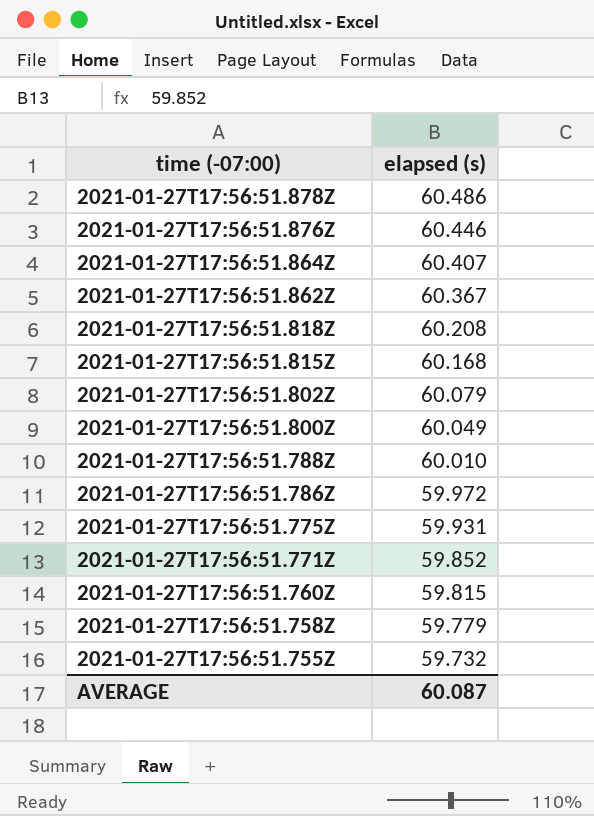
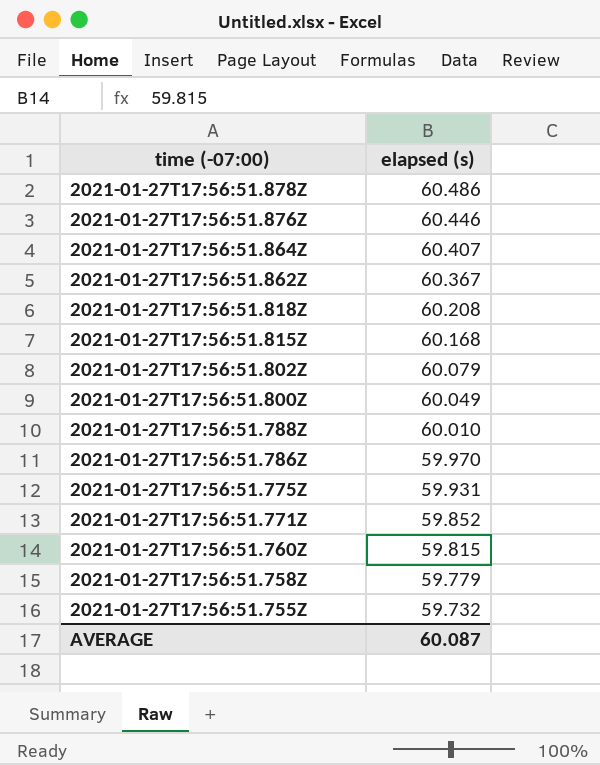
2021-01-27T17:56:51.786Z | elapsed (s): 59.972 -> 59.970

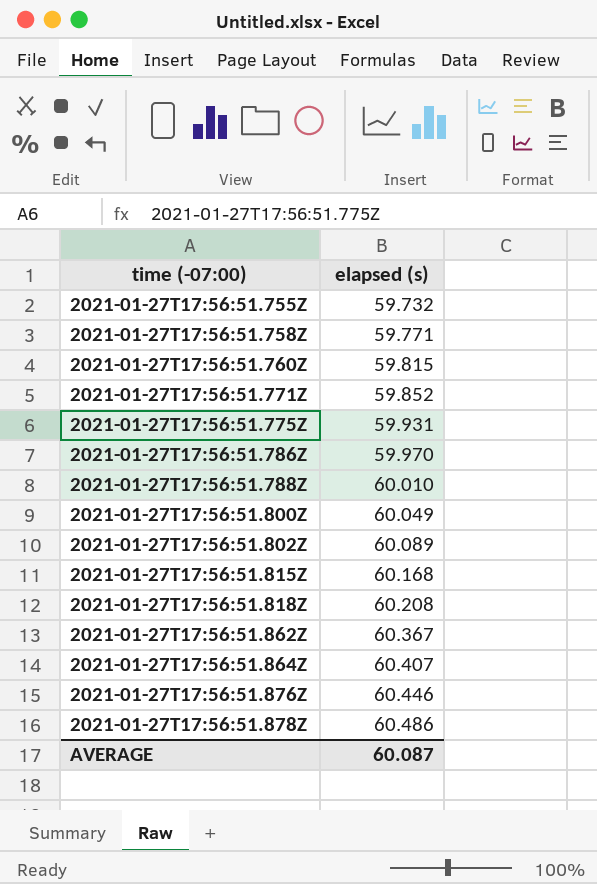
row order: time (-07:00) descending -> time (-07:00) ascending
2021-01-27T17:56:51.758Z | elapsed (s): 59.779 -> 59.771
2021-01-27T17:56:51.802Z | elapsed (s): 60.079 -> 60.089

